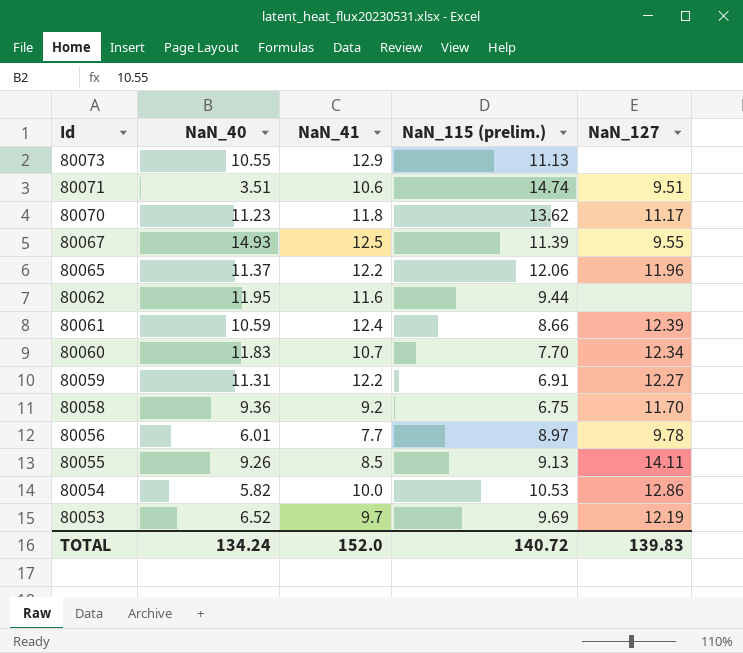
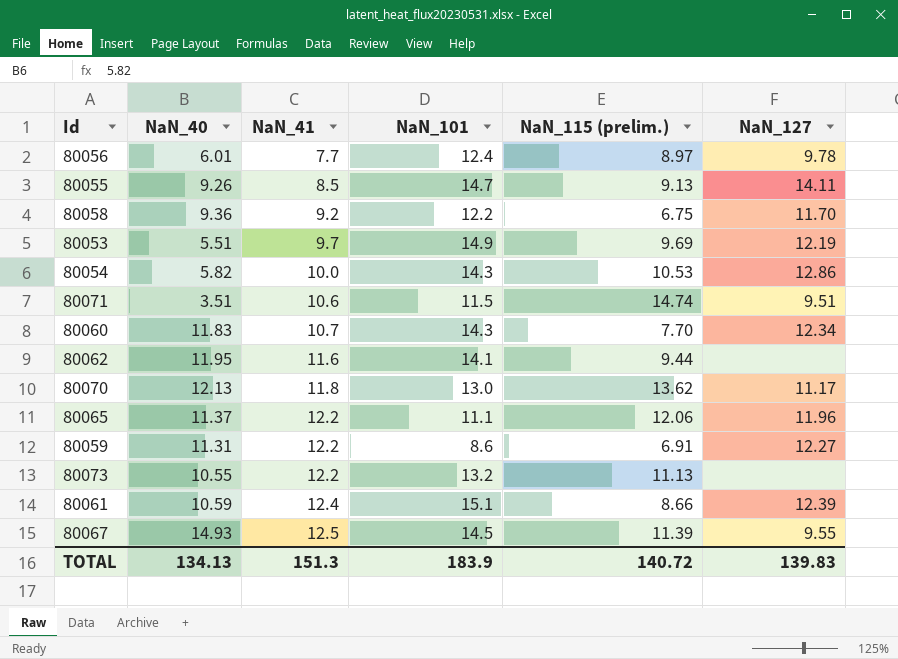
row order: Id descending -> NaN_41 ascending
column NaN_101 | position: none -> 4
80053 | NaN_40: 6.52 -> 5.51
80070 | NaN_40: 11.23 -> 12.13
80073 | NaN_41: 12.9 -> 12.2
TOTAL | NaN_40: 134.24 -> 134.13
TOTAL | NaN_41: 152.0 -> 151.3

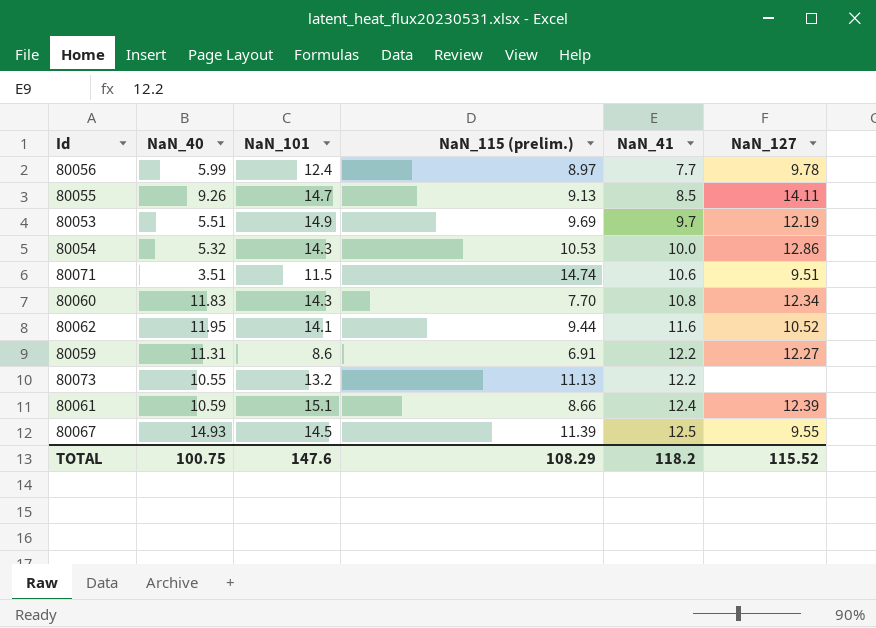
column NaN_41 | position: 3 -> 5
row 80058: 9.36 | 9.2 | 12.2 | 6.75 | 11.70 -> none
row 80070: 12.13 | 11.8 | 13.0 | 13.62 | 11.17 -> none
row 80065: 11.37 | 12.2 | 11.1 | 12.06 | 11.96 -> none
80056 | NaN_40: 6.01 -> 5.99
80054 | NaN_40: 5.82 -> 5.32
80060 | NaN_41: 10.7 -> 10.8
80062 | NaN_127: none -> 10.52
TOTAL | NaN_40: 134.13 -> 100.75
TOTAL | NaN_101: 183.9 -> 147.6
TOTAL | NaN_115 (prelim.): 140.72 -> 108.29
TOTAL | NaN_41: 151.3 -> 118.2
TOTAL | NaN_127: 139.83 -> 115.52

